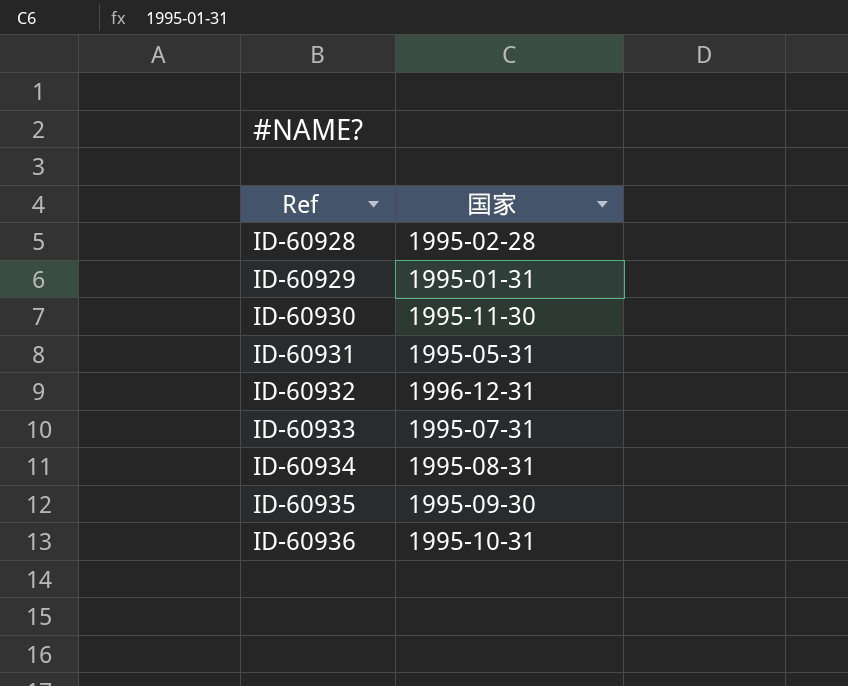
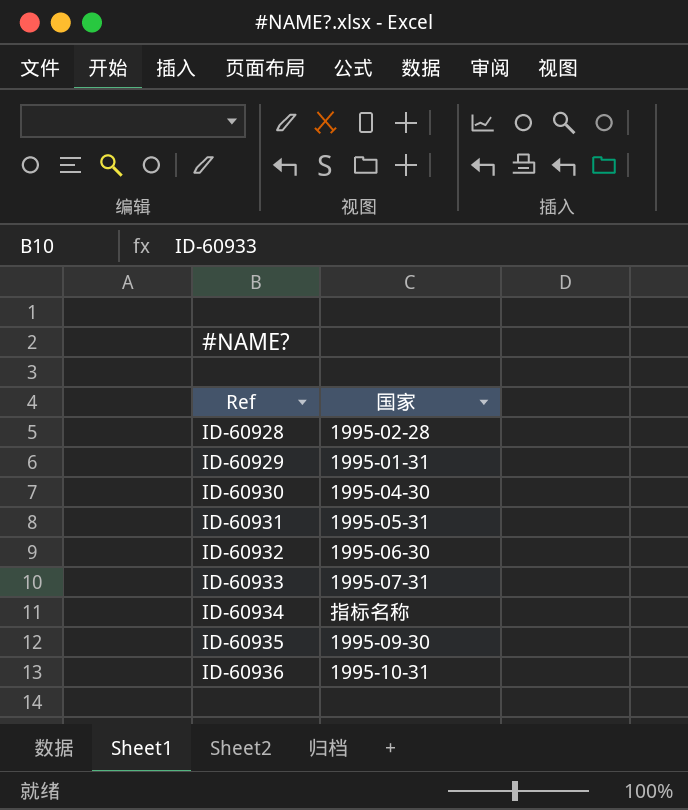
ID-60930 | 国家: 1995-11-30 -> 1995-04-30
ID-60932 | 国家: 1996-12-31 -> 1995-06-30
ID-60934 | 国家: 1995-08-31 -> 指标名称

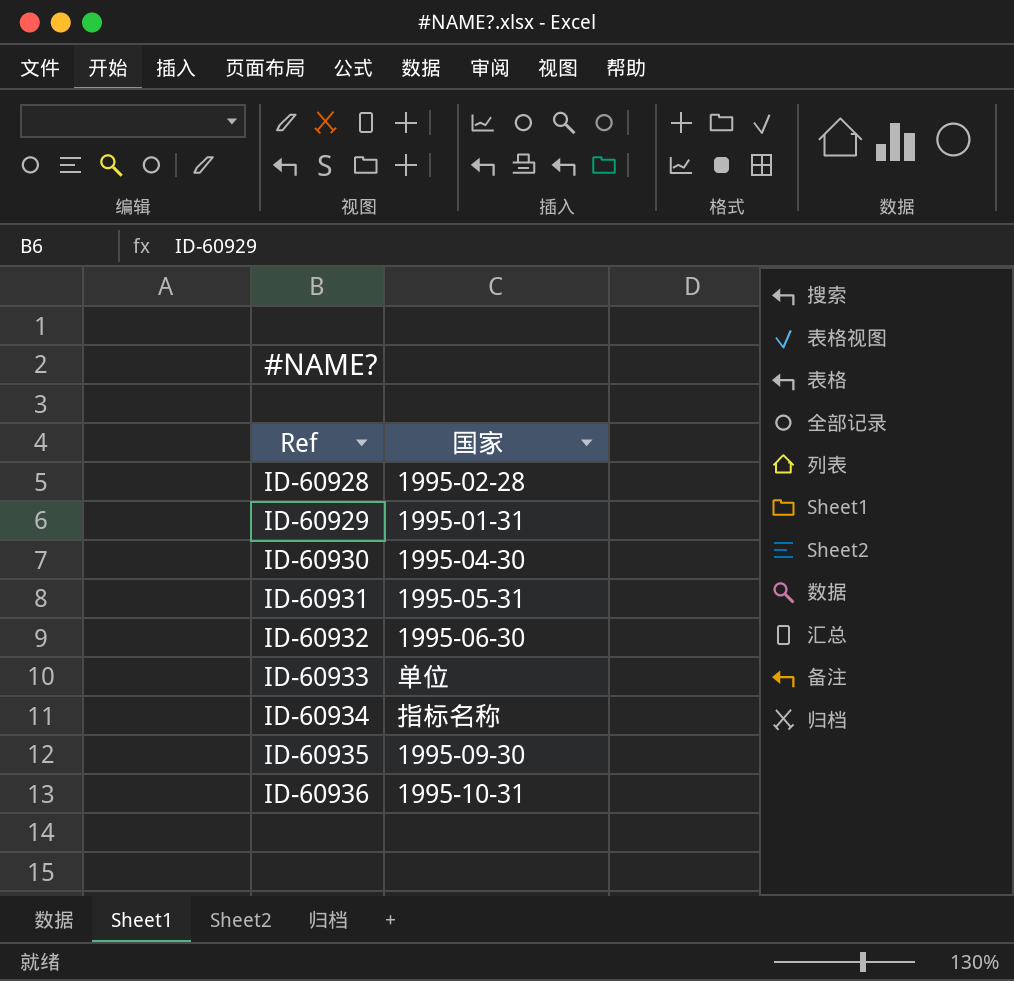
ID-60933 | 国家: 1995-07-31 -> 单位

